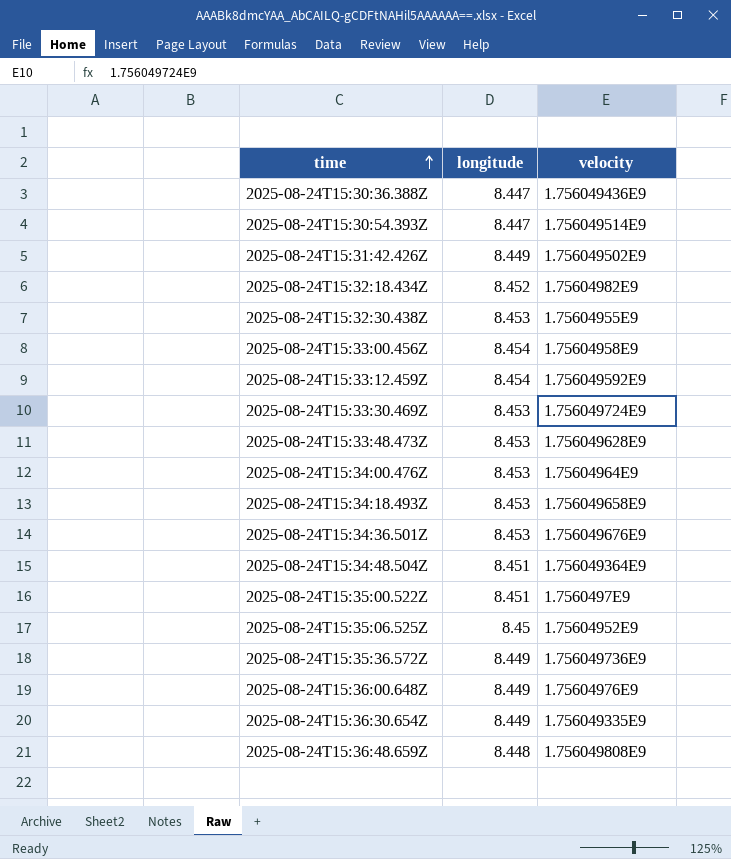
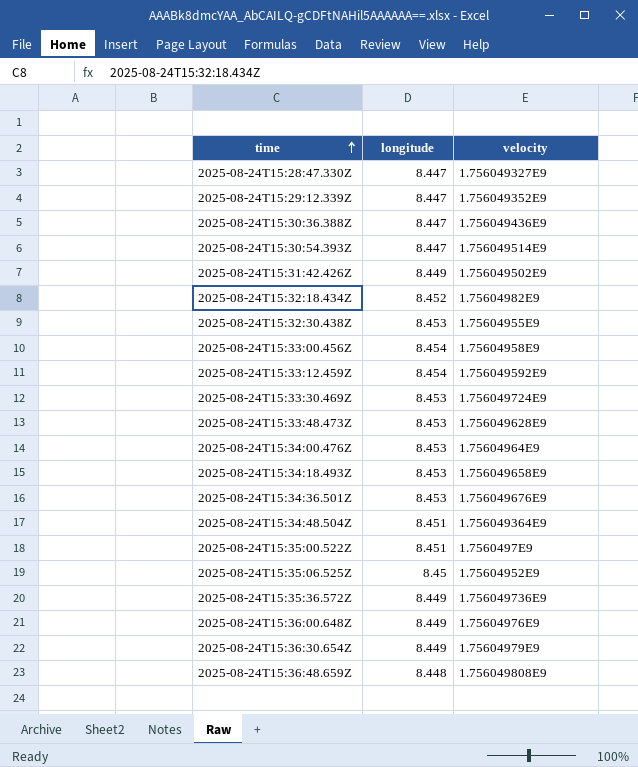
row 2025-08-24T15:28:47.330Z: none -> 8.447 | 1.756049327E9
row 2025-08-24T15:29:12.339Z: none -> 8.447 | 1.756049352E9
2025-08-24T15:36:30.654Z | velocity: 1.756049335E9 -> 1.75604979E9

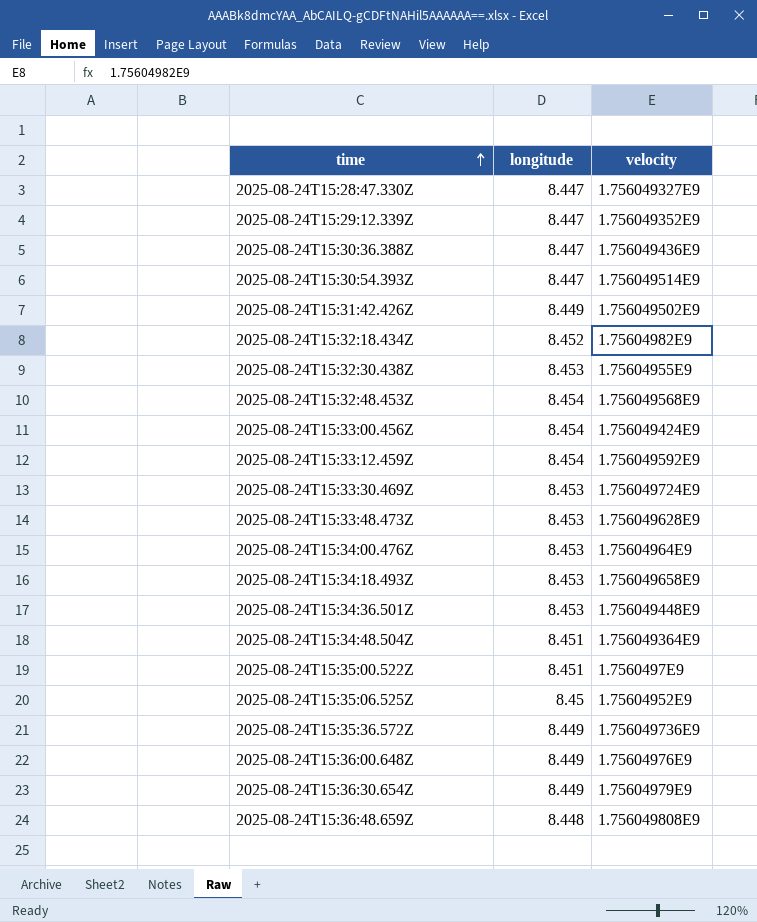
row 2025-08-24T15:32:48.453Z: none -> 8.454 | 1.756049568E9
2025-08-24T15:33:00.456Z | velocity: 1.75604958E9 -> 1.756049424E9
2025-08-24T15:34:36.501Z | velocity: 1.756049676E9 -> 1.756049448E9

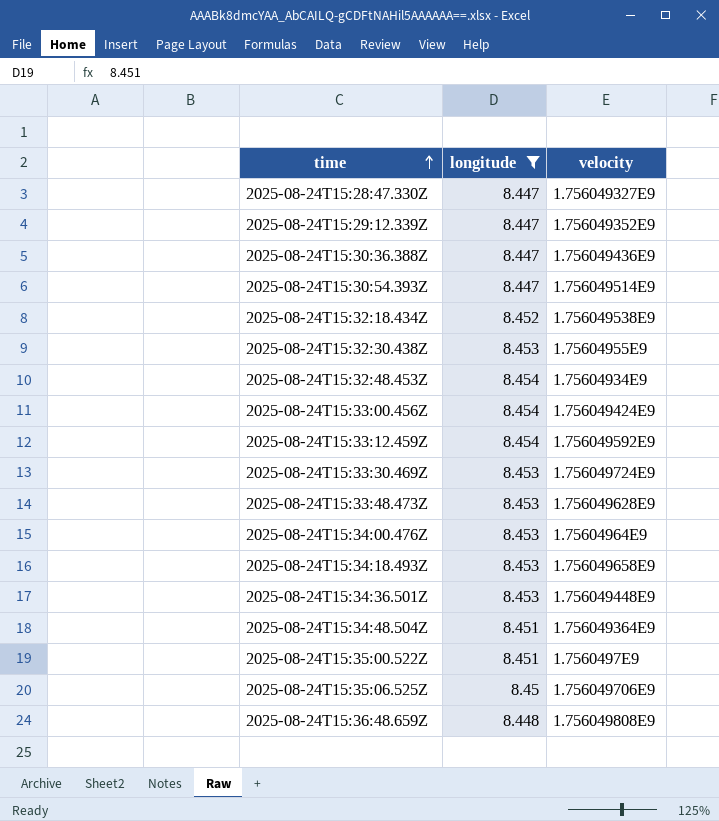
filter: none -> longitude != 8.449
2025-08-24T15:32:18.434Z | velocity: 1.75604982E9 -> 1.756049538E9
2025-08-24T15:32:48.453Z | velocity: 1.756049568E9 -> 1.75604934E9
2025-08-24T15:35:06.525Z | velocity: 1.75604952E9 -> 1.756049706E9

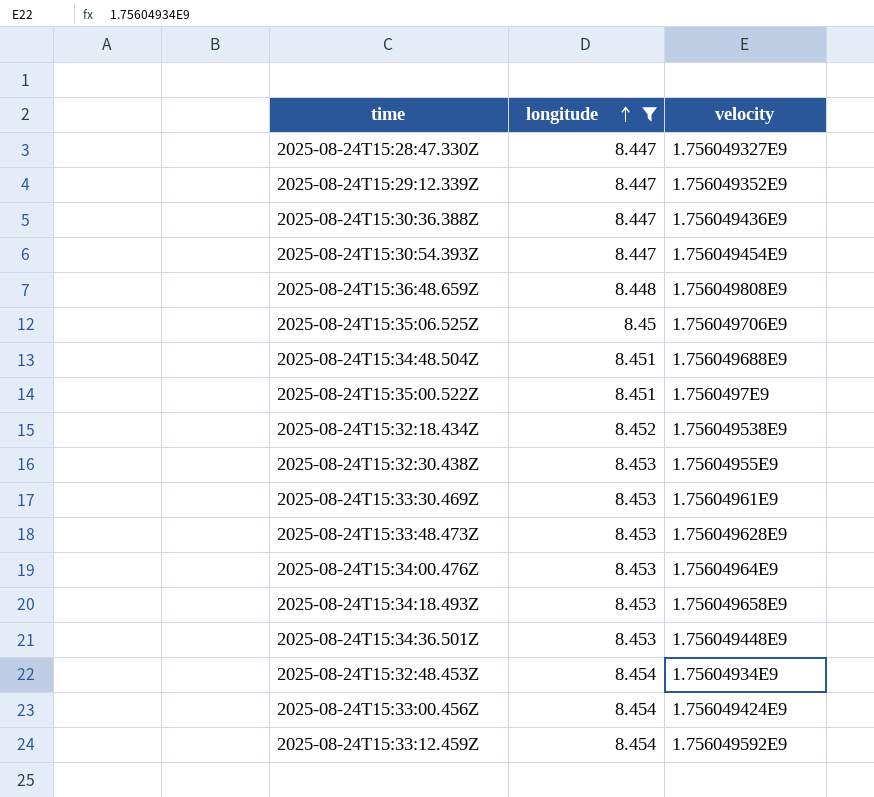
row order: time ascending -> longitude ascending
2025-08-24T15:30:54.393Z | velocity: 1.756049514E9 -> 1.756049454E9
2025-08-24T15:34:48.504Z | velocity: 1.756049364E9 -> 1.756049688E9
2025-08-24T15:33:30.469Z | velocity: 1.756049724E9 -> 1.75604961E9

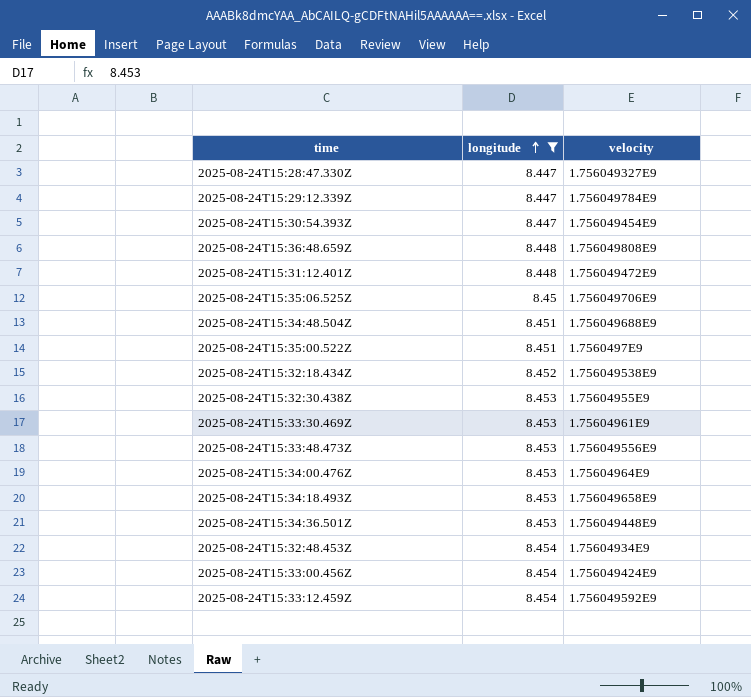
row 2025-08-24T15:30:36.388Z: 8.447 | 1.756049436E9 -> none
2025-08-24T15:29:12.339Z | velocity: 1.756049352E9 -> 1.756049784E9
row 2025-08-24T15:31:12.401Z: none -> 8.448 | 1.756049472E9
2025-08-24T15:33:48.473Z | velocity: 1.756049628E9 -> 1.756049556E9

